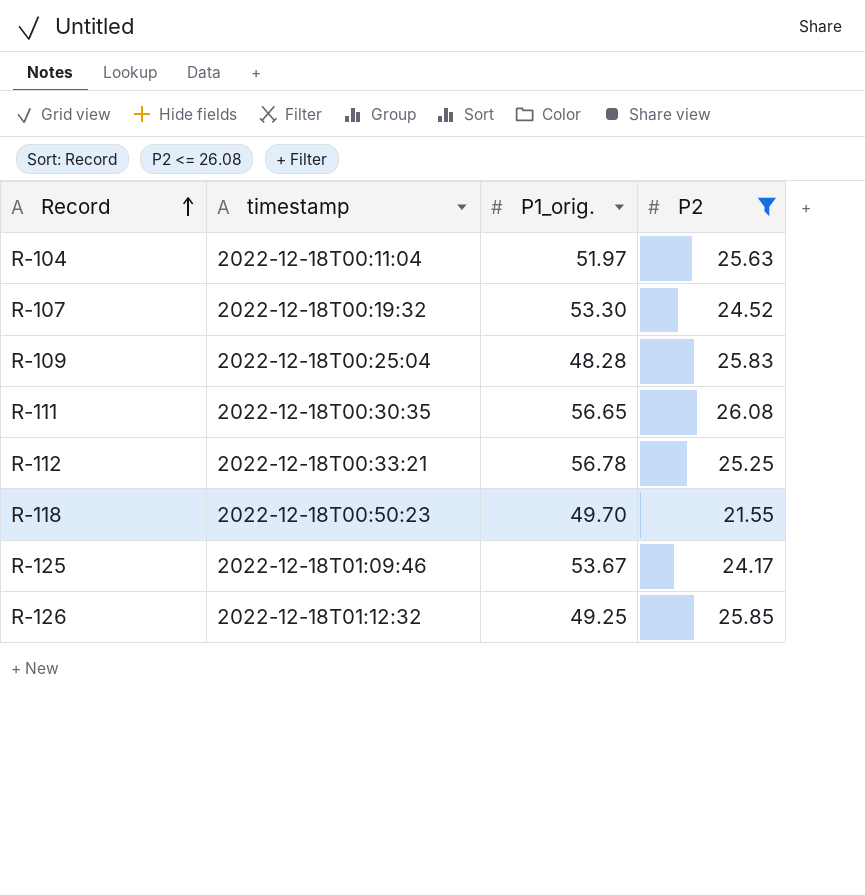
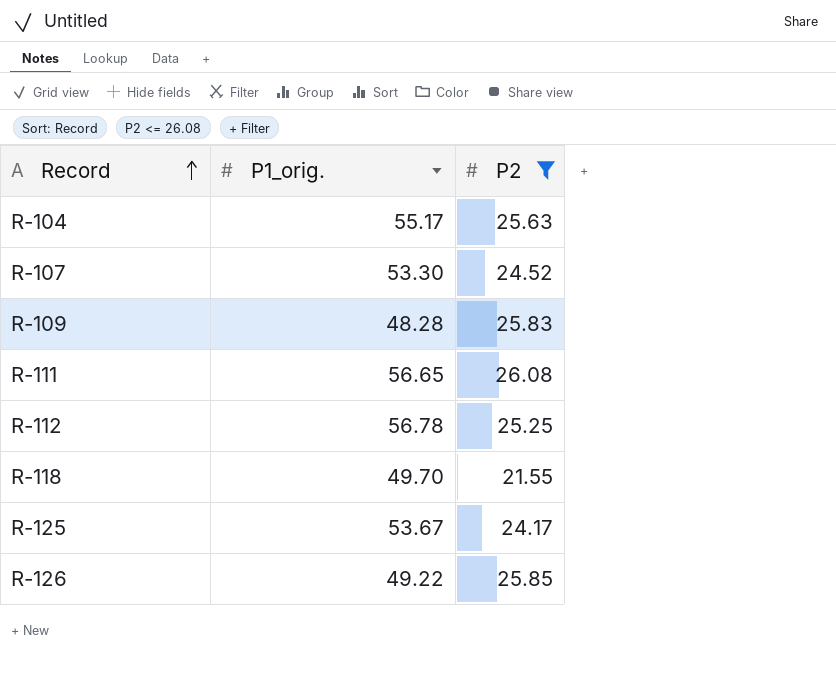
column timestamp | position: 2 -> none
R-104 | P1_orig.: 51.97 -> 55.17
R-126 | P1_orig.: 49.25 -> 49.22

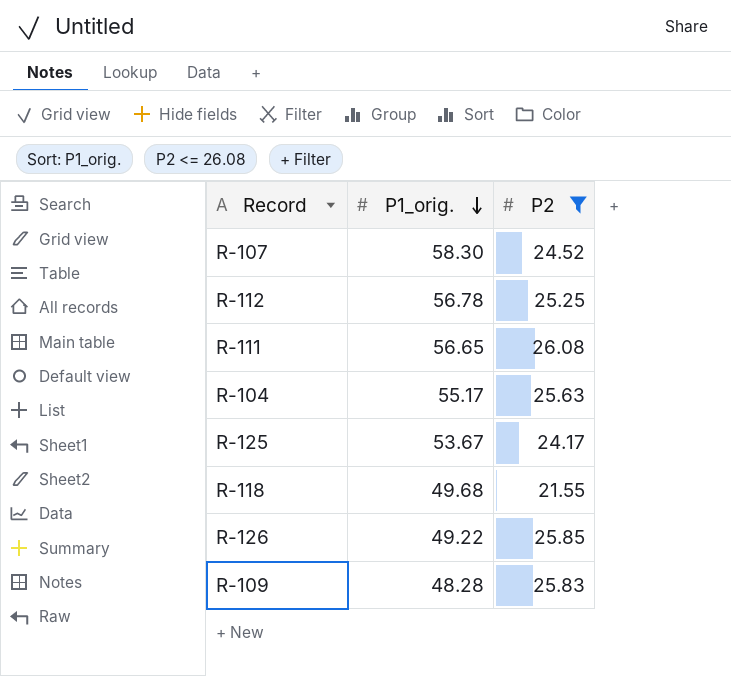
row order: Record ascending -> P1_orig. descending
R-107 | P1_orig.: 53.30 -> 58.30
R-118 | P1_orig.: 49.70 -> 49.68

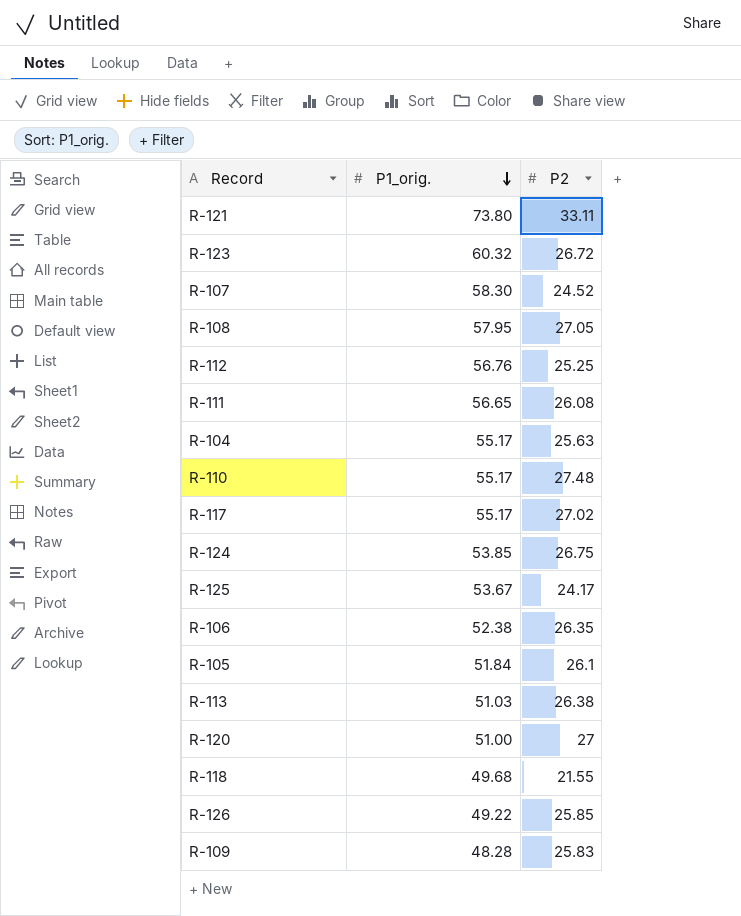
filter: P2 <= 26.08 -> none
R-112 | P1_orig.: 56.78 -> 56.76

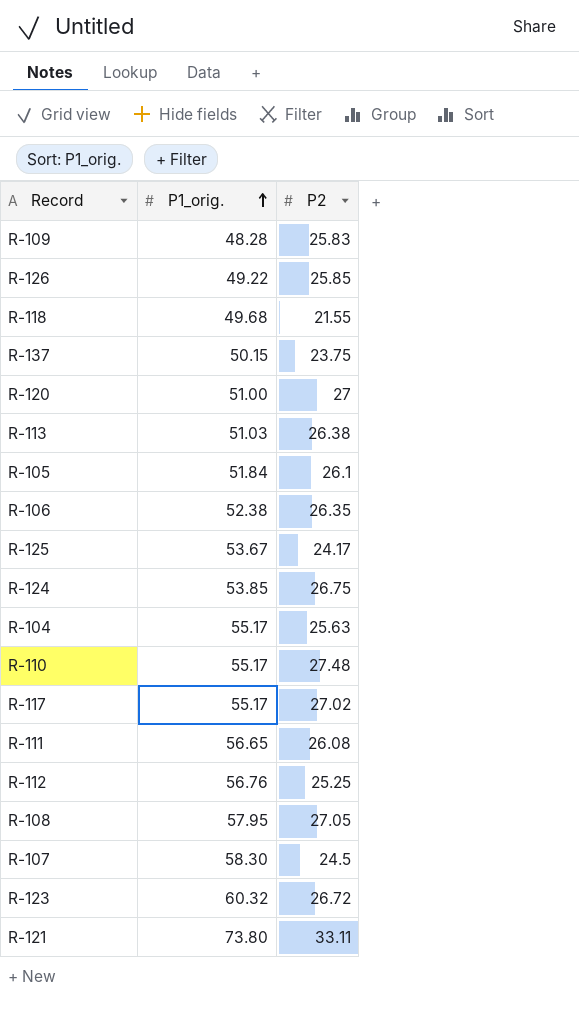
row order: P1_orig. descending -> P1_orig. ascending
row R-137: none -> 50.15 | 23.75
R-107 | P2: 24.52 -> 24.5

